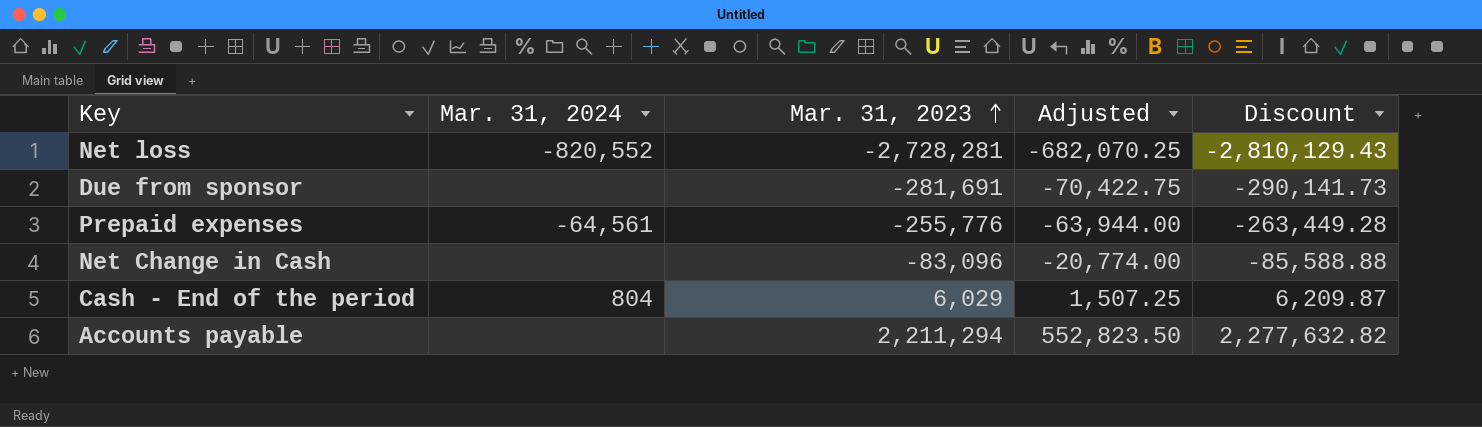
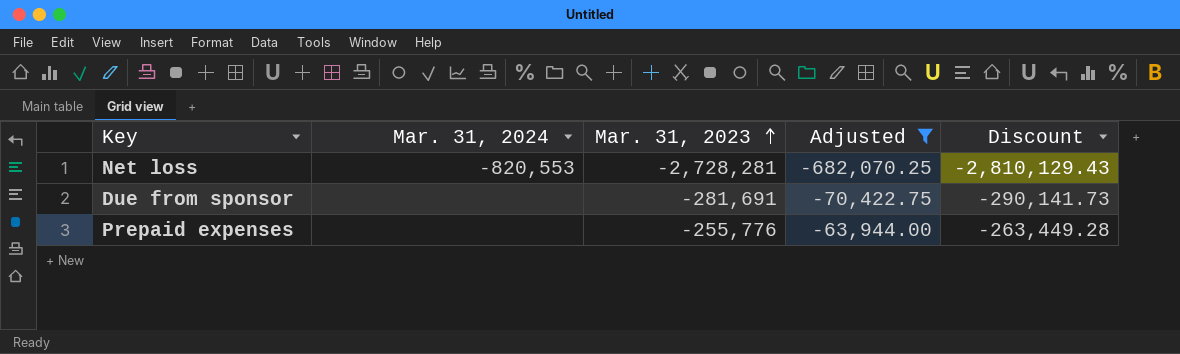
filter: none -> Adjusted <= -63,944.00
Net loss | Mar. 31, 2024: -820,552 -> -820,553
Prepaid expenses | Mar. 31, 2024: -64,561 -> none

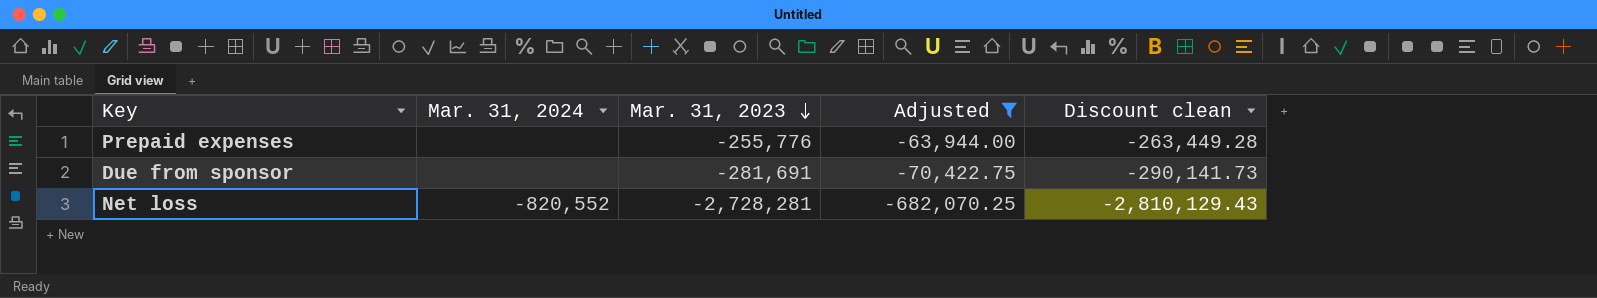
row order: Mar. 31, 2023 ascending -> Mar. 31, 2023 descending
column name: Discount -> Discount clean
Net loss | Mar. 31, 2024: -820,553 -> -820,552

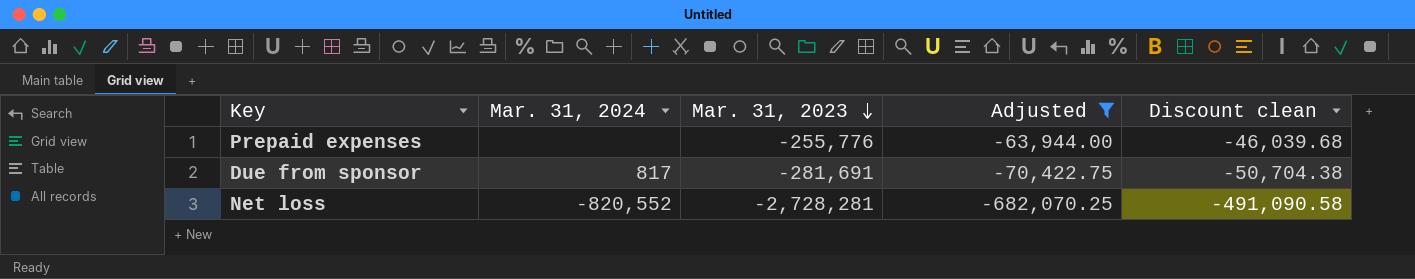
column Discount clean | formula: [Mar. 31, 2023] * 1.03 -> [Mar. 31, 2023] * 0.18
Due from sponsor | Mar. 31, 2024: none -> 817

